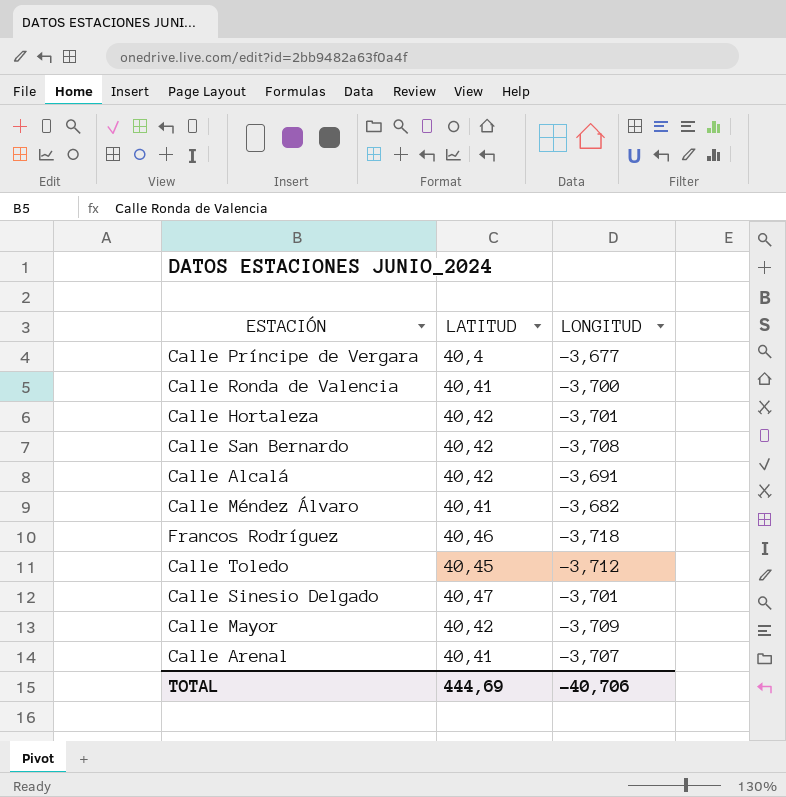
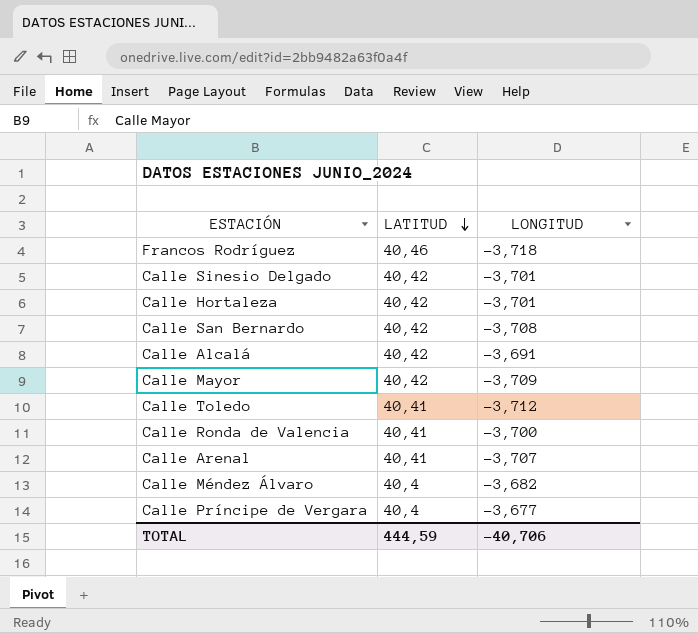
row order: none -> LATITUD descending
Calle Sinesio Delgado | LATITUD: 40,47 -> 40,42
Calle Toledo | LATITUD: 40,45 -> 40,41
Calle Méndez Álvaro | LATITUD: 40,41 -> 40,4
TOTAL | LATITUD: 444,69 -> 444,59

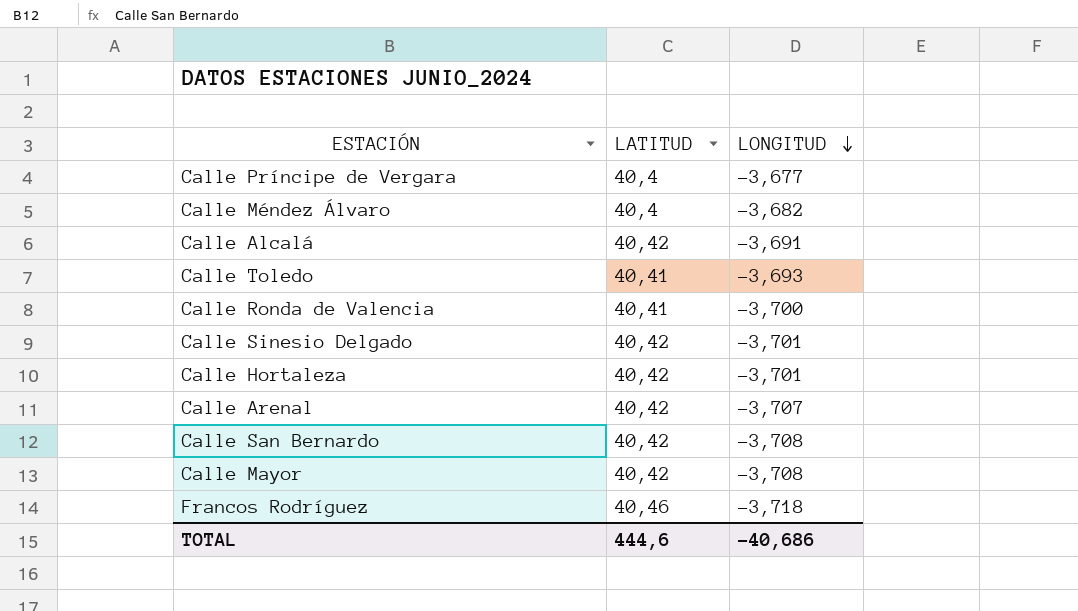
row order: LATITUD descending -> LONGITUD descending
Calle Toledo | LONGITUD: -3,712 -> -3,693
Calle Arenal | LATITUD: 40,41 -> 40,42
Calle Mayor | LONGITUD: -3,709 -> -3,708
TOTAL | LATITUD: 444,59 -> 444,6
TOTAL | LONGITUD: -40,706 -> -40,686

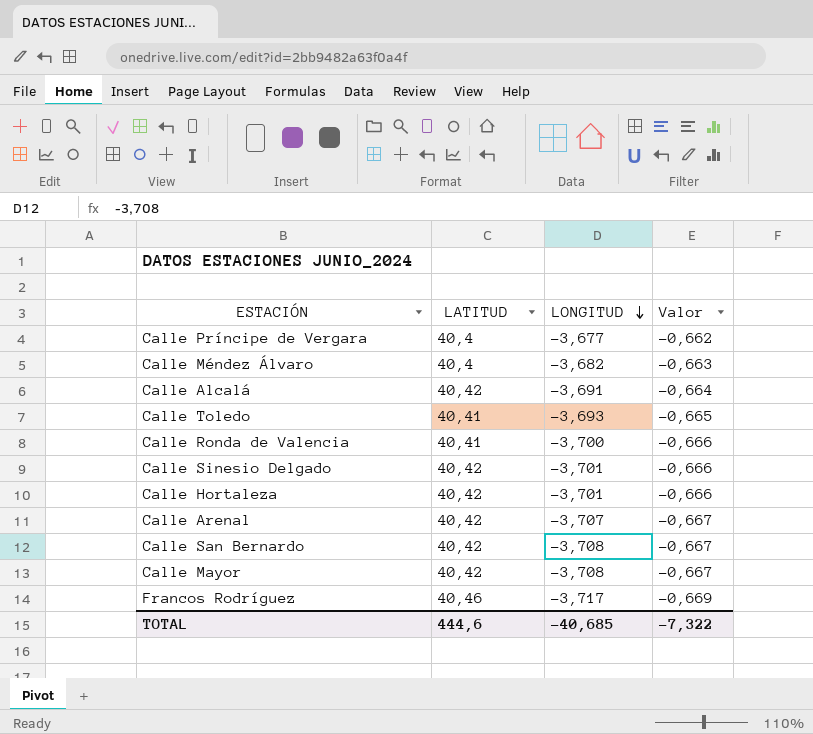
column Valor | formula: none -> [LONGITUD] * 0,18
Francos Rodríguez | LONGITUD: -3,718 -> -3,717
TOTAL | LONGITUD: -40,686 -> -40,685

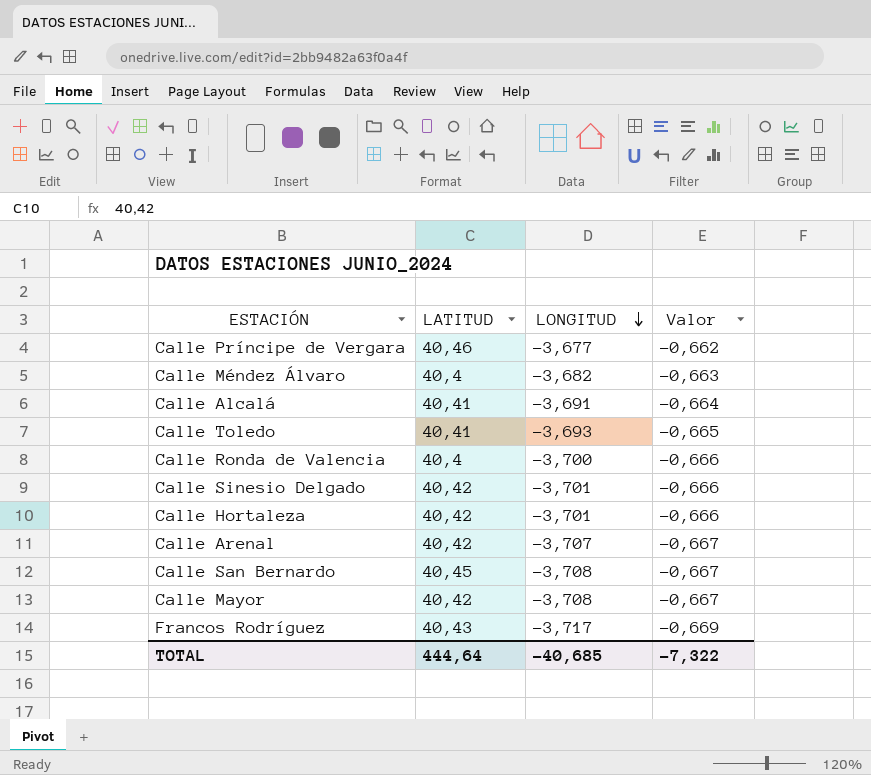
Calle Príncipe de Vergara | LATITUD: 40,4 -> 40,46
Calle Alcalá | LATITUD: 40,42 -> 40,41
Calle Ronda de Valencia | LATITUD: 40,41 -> 40,4
Calle San Bernardo | LATITUD: 40,42 -> 40,45
Francos Rodríguez | LATITUD: 40,46 -> 40,43
TOTAL | LATITUD: 444,6 -> 444,64

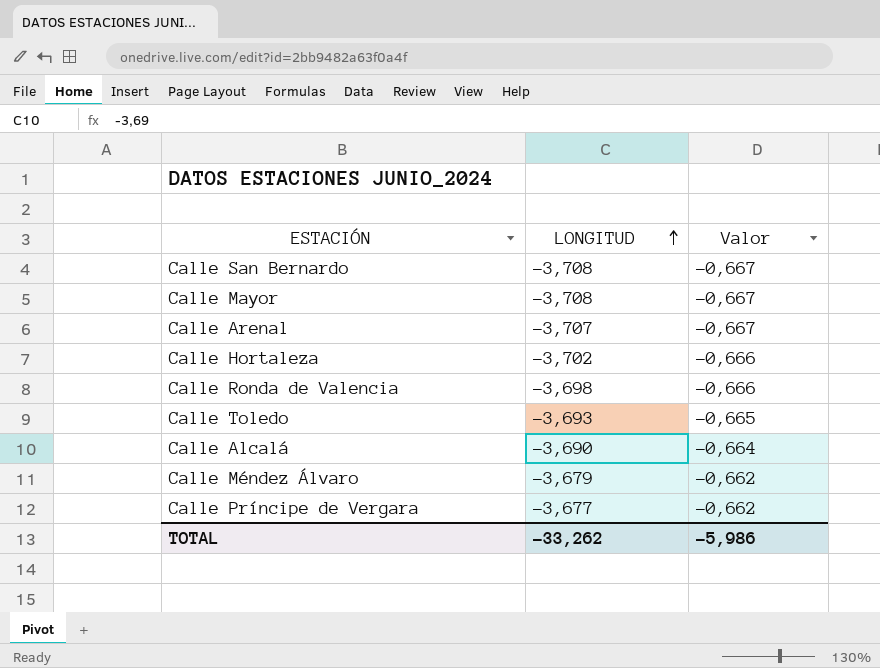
row order: LONGITUD descending -> LONGITUD ascending
column LATITUD | position: 2 -> none
row Calle Sinesio Delgado: 40,42 | -3,701 | -0,666 -> none
row Francos Rodríguez: 40,43 | -3,717 | -0,669 -> none
Calle Hortaleza | LONGITUD: -3,701 -> -3,702
Calle Ronda de Valencia | LONGITUD: -3,700 -> -3,698
Calle Alcalá | LONGITUD: -3,691 -> -3,690
Calle Méndez Álvaro | LONGITUD: -3,682 -> -3,679
Calle Méndez Álvaro | Valor: -0,663 -> -0,662
TOTAL | LONGITUD: -40,685 -> -33,262
TOTAL | Valor: -7,322 -> -5,986

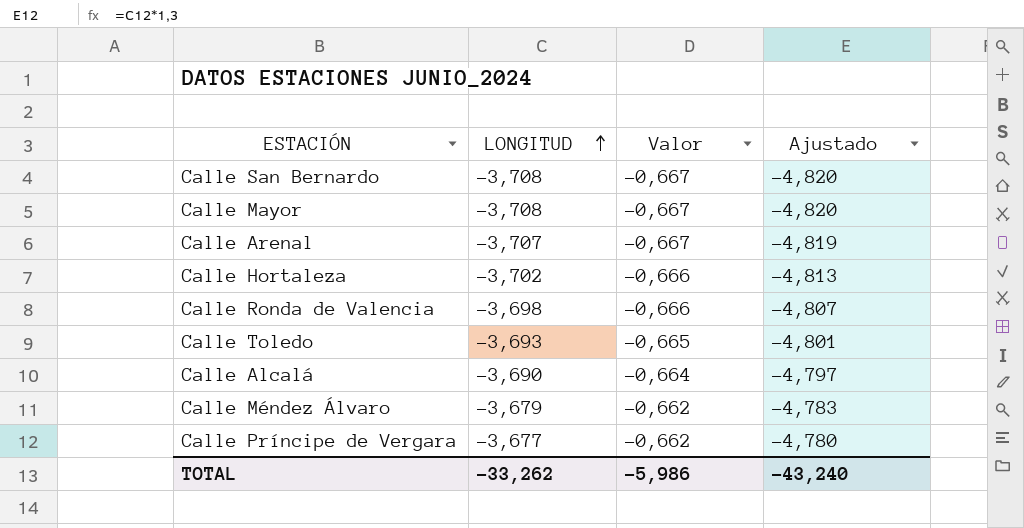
column Ajustado | formula: none -> [LONGITUD] * 1,3

